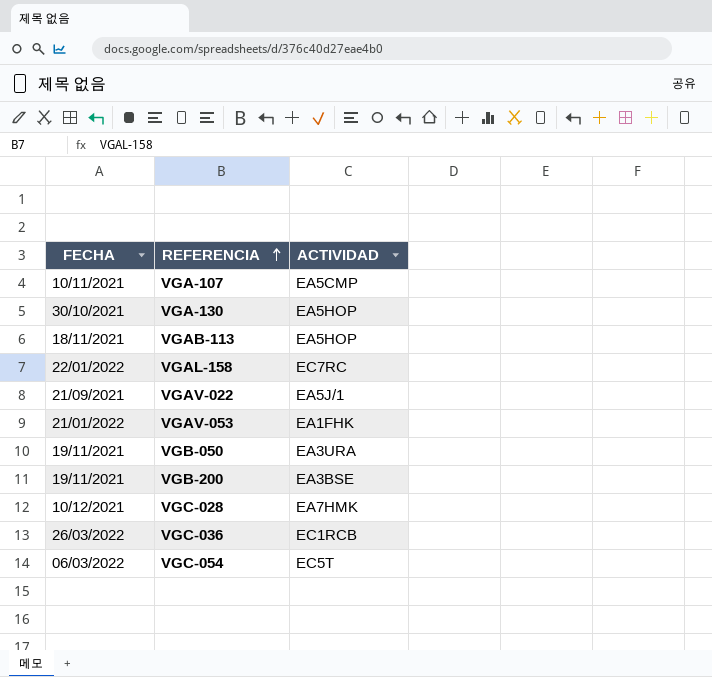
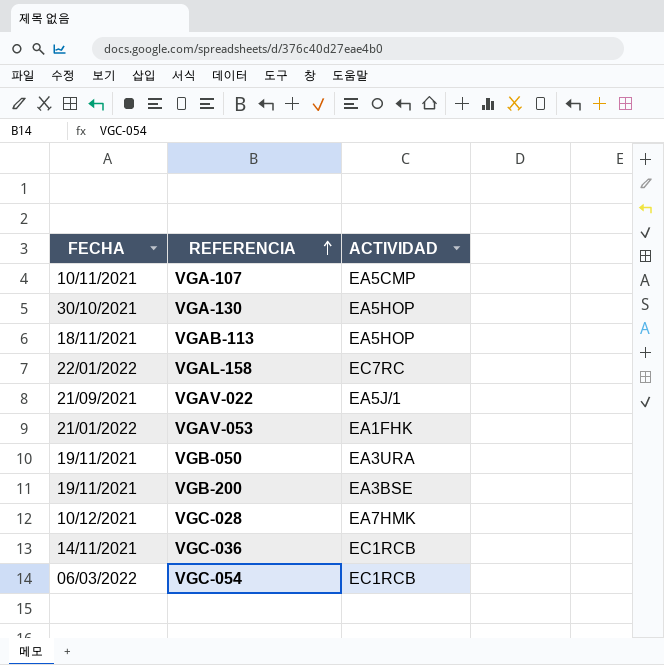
VGC-036 | FECHA: 26/03/2022 -> 14/11/2021
VGC-054 | ACTIVIDAD: EC5T -> EC1RCB

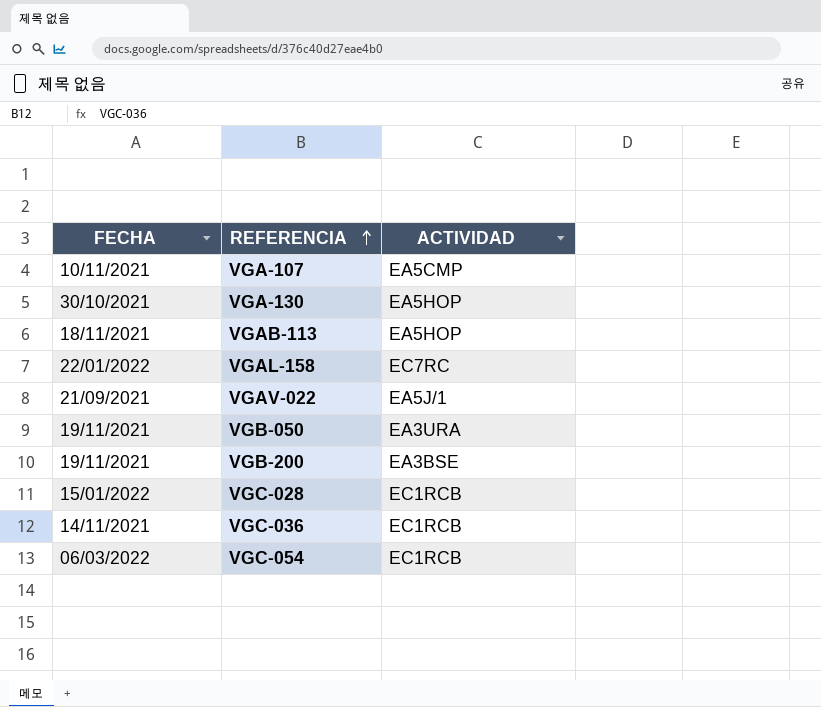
row VGAV-053: 21/01/2022 | EA1FHK -> none
VGC-028 | FECHA: 10/12/2021 -> 15/01/2022
VGC-028 | ACTIVIDAD: EA7HMK -> EC1RCB

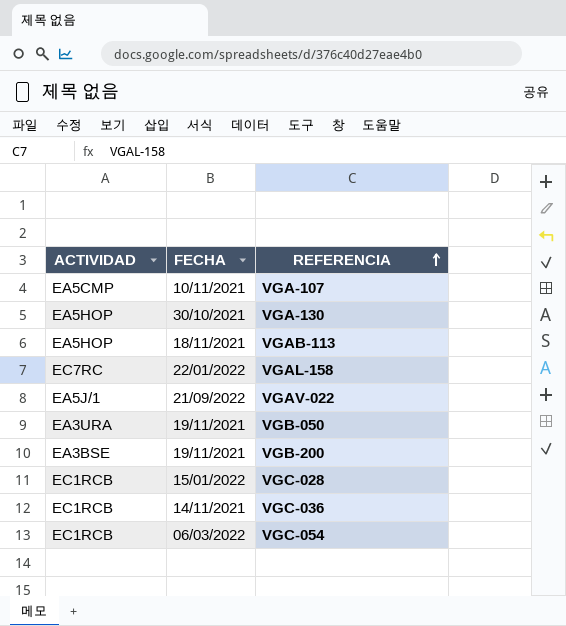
column ACTIVIDAD | position: 3 -> 1
VGAV-022 | FECHA: 21/09/2021 -> 21/09/2022

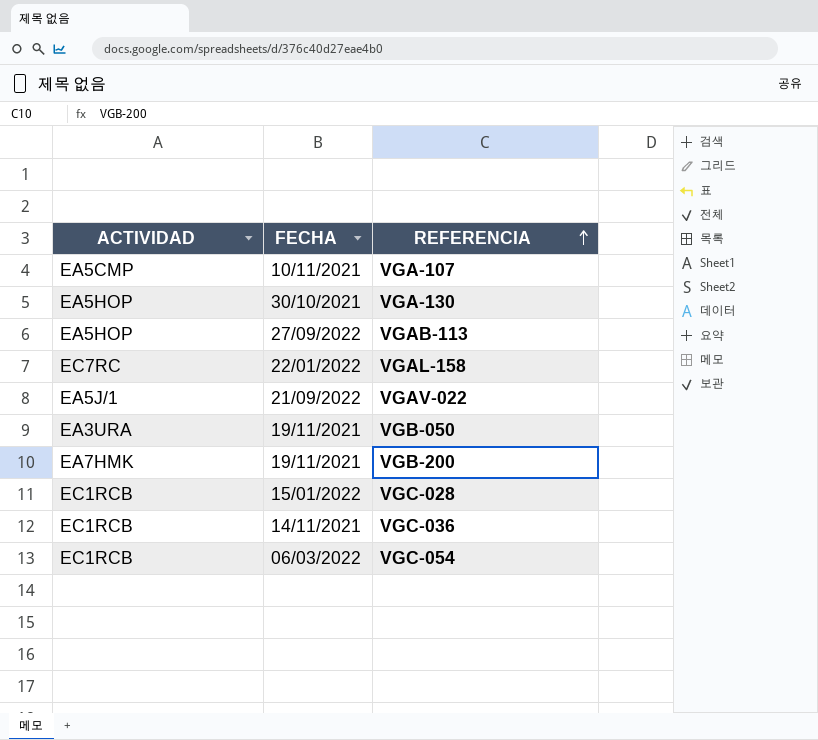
VGAB-113 | FECHA: 18/11/2021 -> 27/09/2022
VGB-200 | ACTIVIDAD: EA3BSE -> EA7HMK

